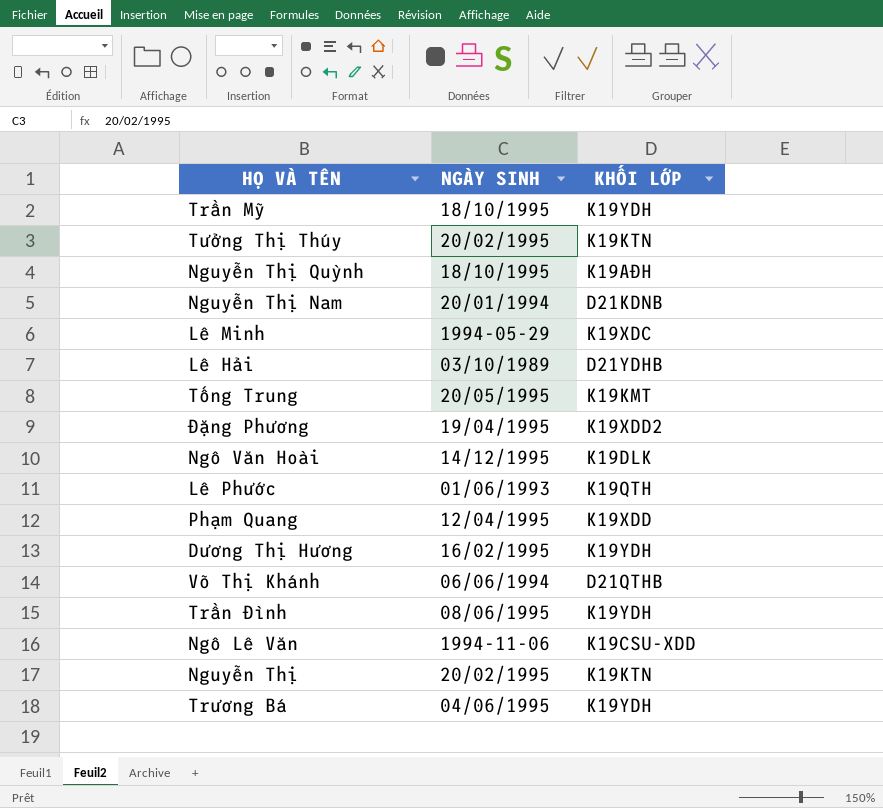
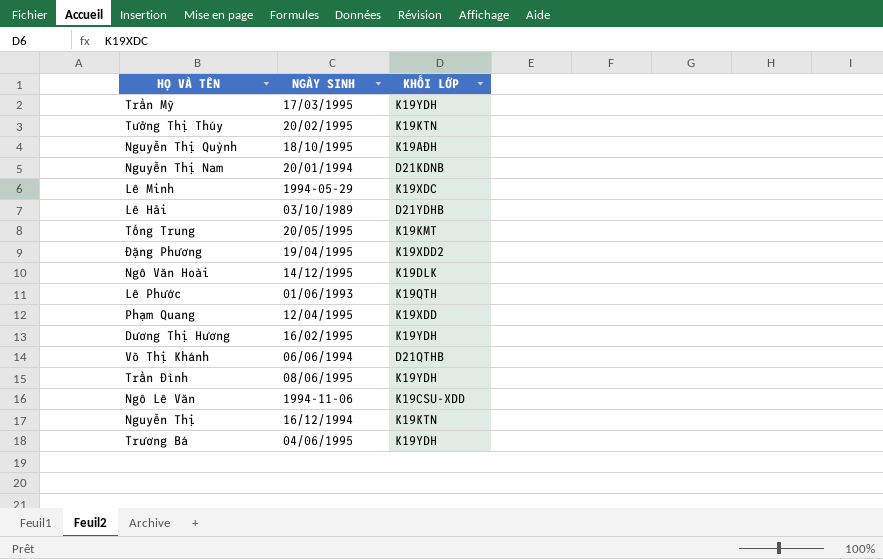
Trần Mỹ | NGÀY SINH: 18/10/1995 -> 17/03/1995
Nguyễn Thị | NGÀY SINH: 20/02/1995 -> 16/12/1994

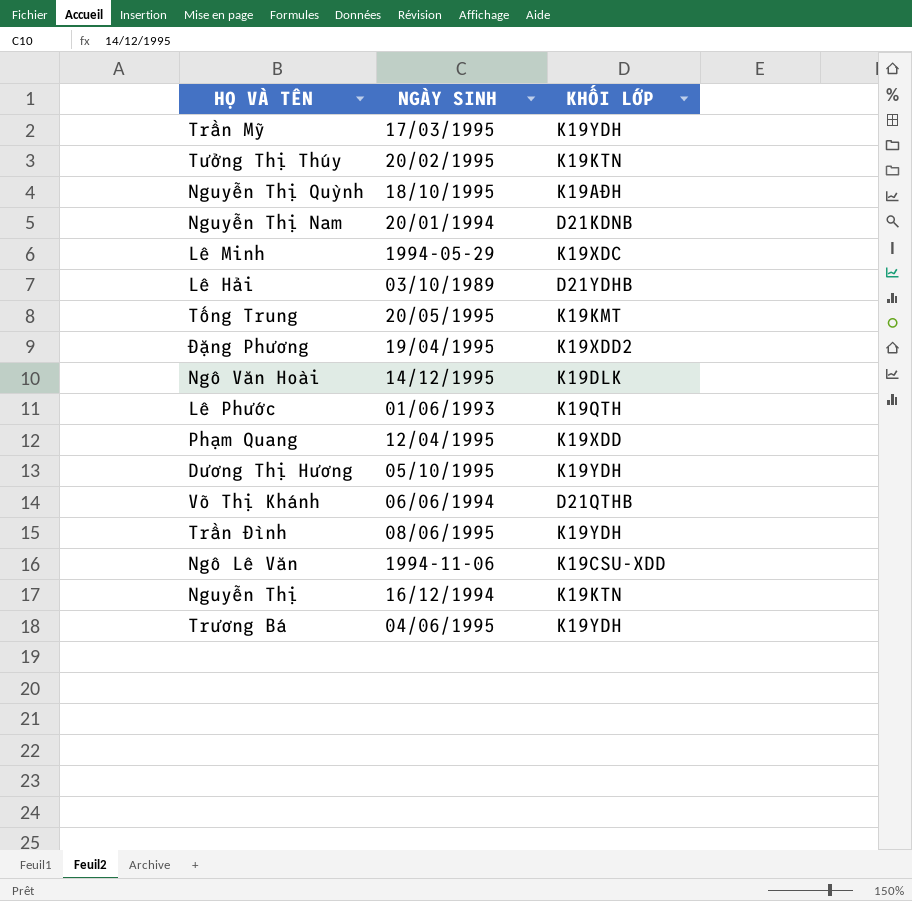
Dương Thị Hương | NGÀY SINH: 16/02/1995 -> 05/10/1995

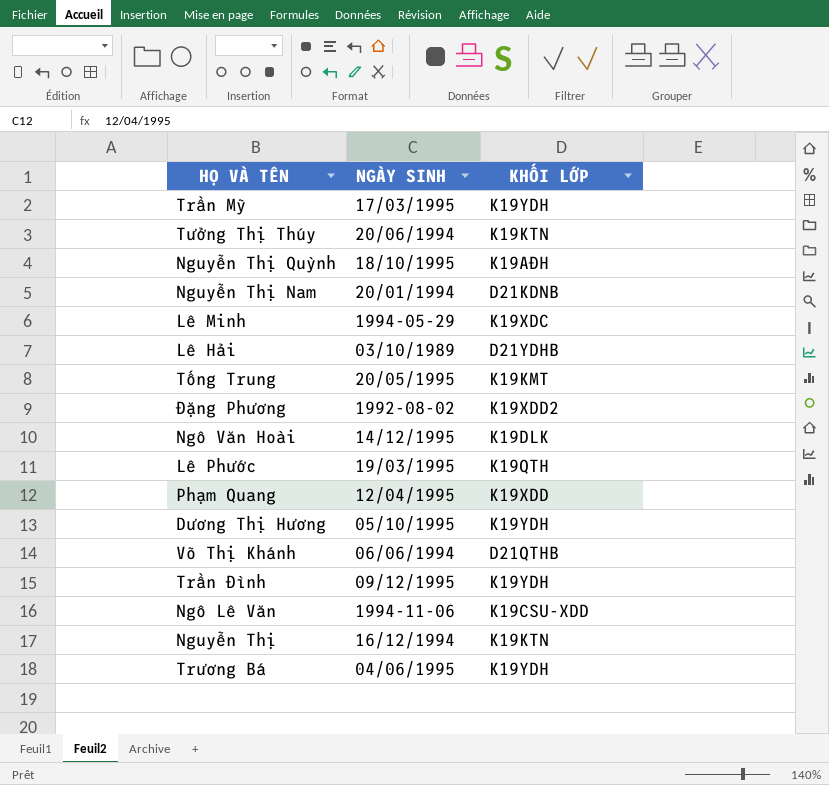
Tưởng Thị Thúy | NGÀY SINH: 20/02/1995 -> 20/06/1994
Đặng Phương | NGÀY SINH: 19/04/1995 -> 1992-08-02
Lê Phước | NGÀY SINH: 01/06/1993 -> 19/03/1995
Trần Đình | NGÀY SINH: 08/06/1995 -> 09/12/1995

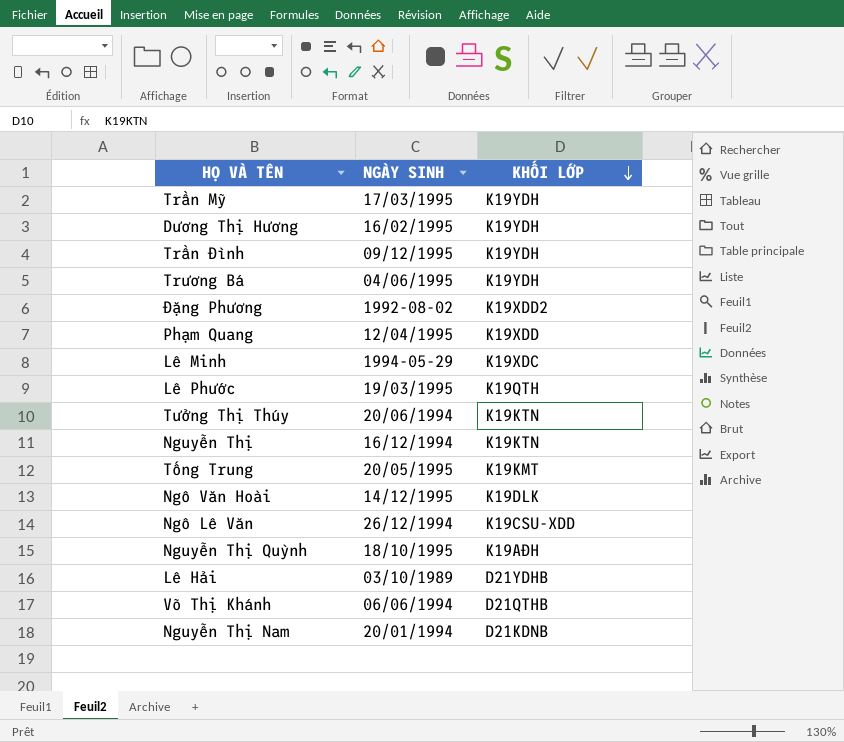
row order: none -> KHỐI LỚP descending
Dương Thị Hương | NGÀY SINH: 05/10/1995 -> 16/02/1995
Ngô Lê Văn | NGÀY SINH: 1994-11-06 -> 26/12/1994

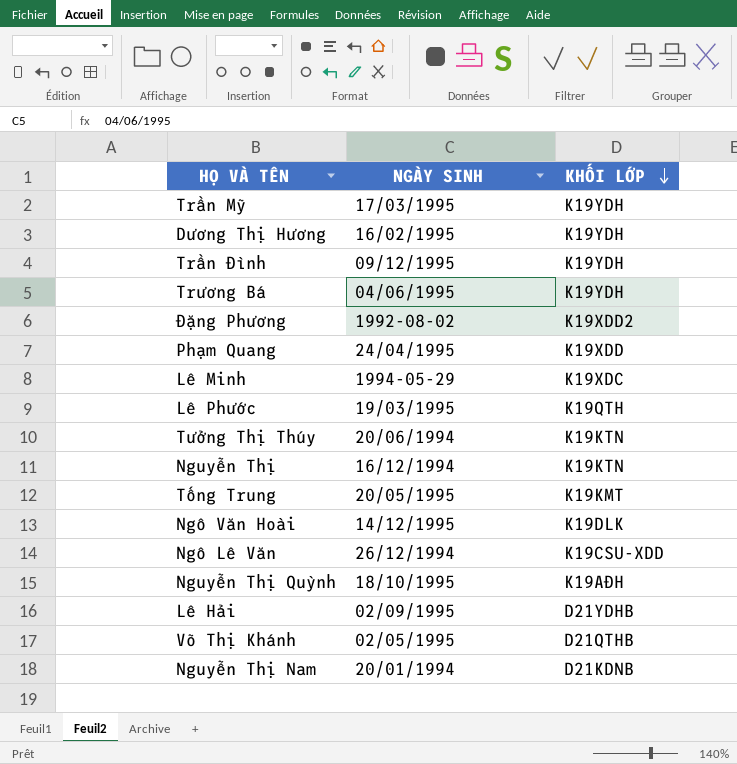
Phạm Quang | NGÀY SINH: 12/04/1995 -> 24/04/1995
Lê Hải | NGÀY SINH: 03/10/1989 -> 02/09/1995
Võ Thị Khánh | NGÀY SINH: 06/06/1994 -> 02/05/1995

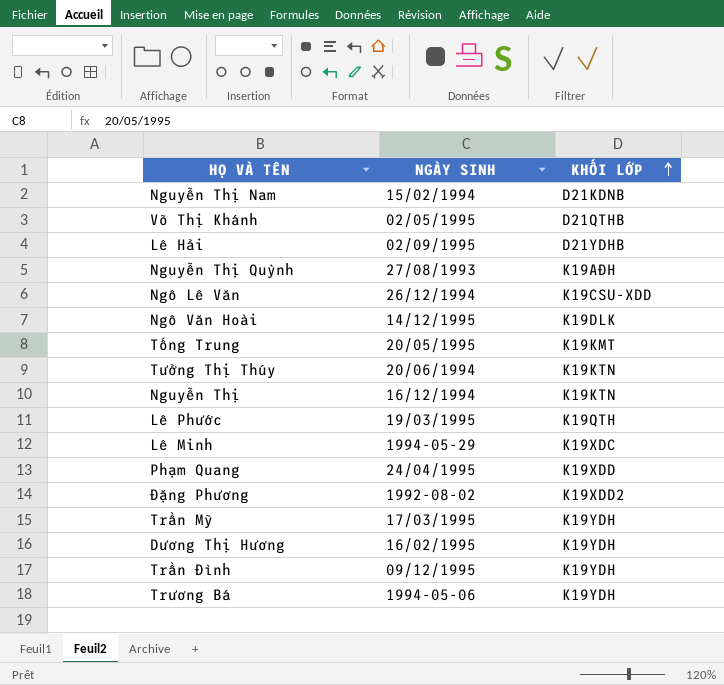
row order: KHỐI LỚP descending -> KHỐI LỚP ascending
Nguyễn Thị Nam | NGÀY SINH: 20/01/1994 -> 15/02/1994
Nguyễn Thị Quỳnh | NGÀY SINH: 18/10/1995 -> 27/08/1993
Trương Bá | NGÀY SINH: 04/06/1995 -> 1994-05-06

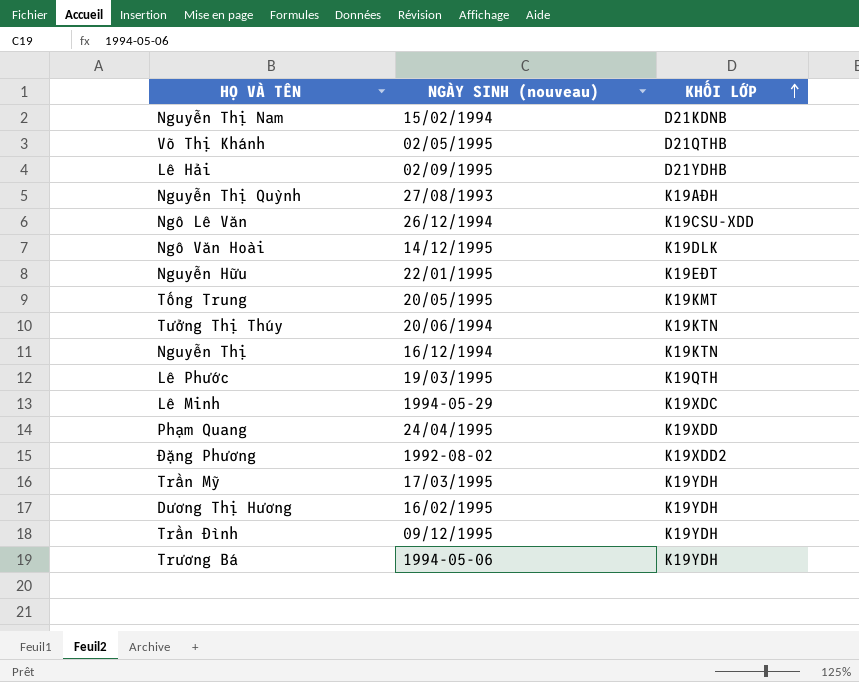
column name: NGÀY SINH -> NGÀY SINH (nouveau)
row Nguyễn Hữu: none -> 22/01/1995 | K19EĐT

